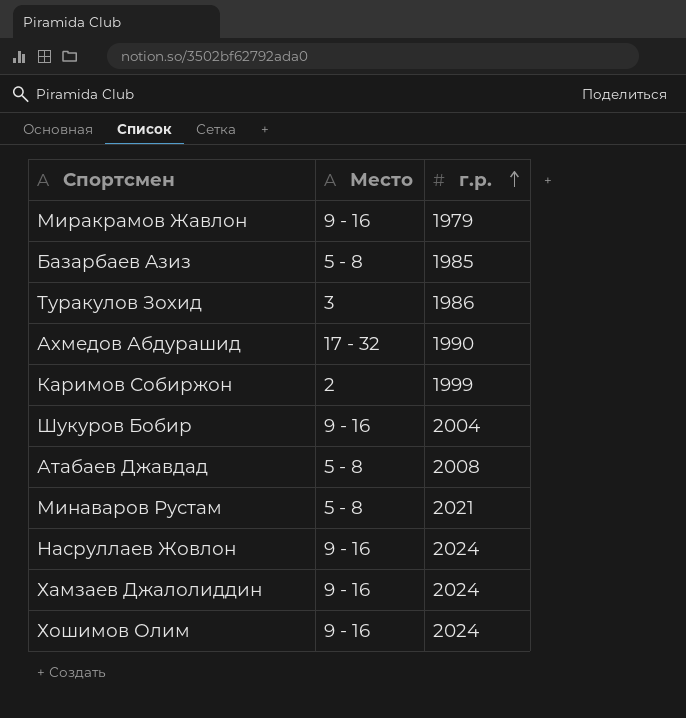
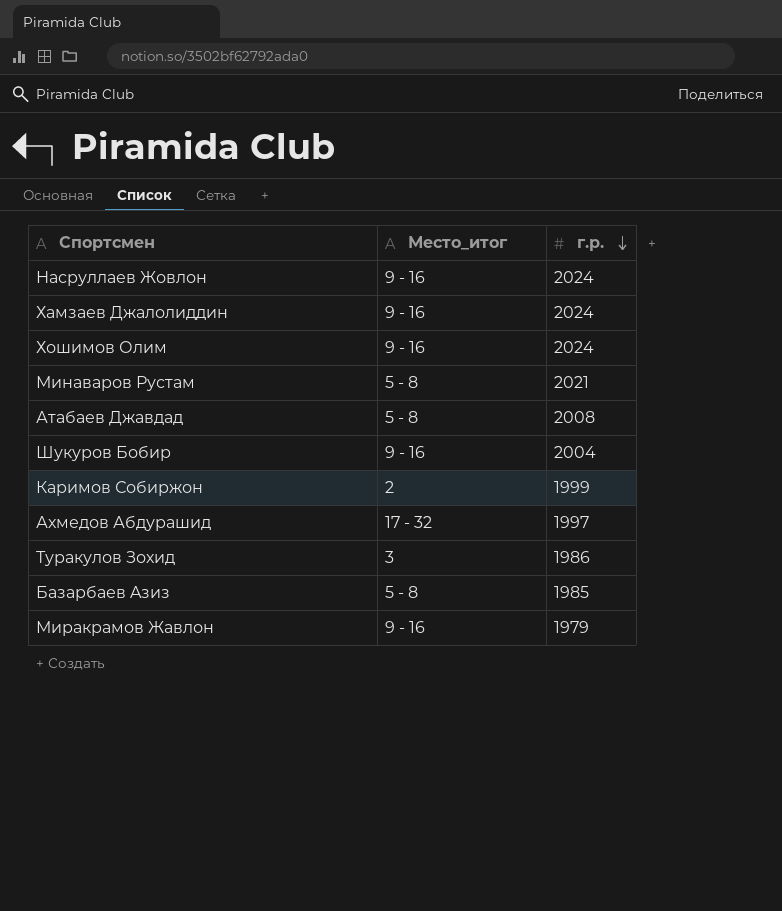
row order: г.р. ascending -> г.р. descending
column name: Место -> Место_итог
Ахмедов Абдурашид | г.р.: 1990 -> 1997

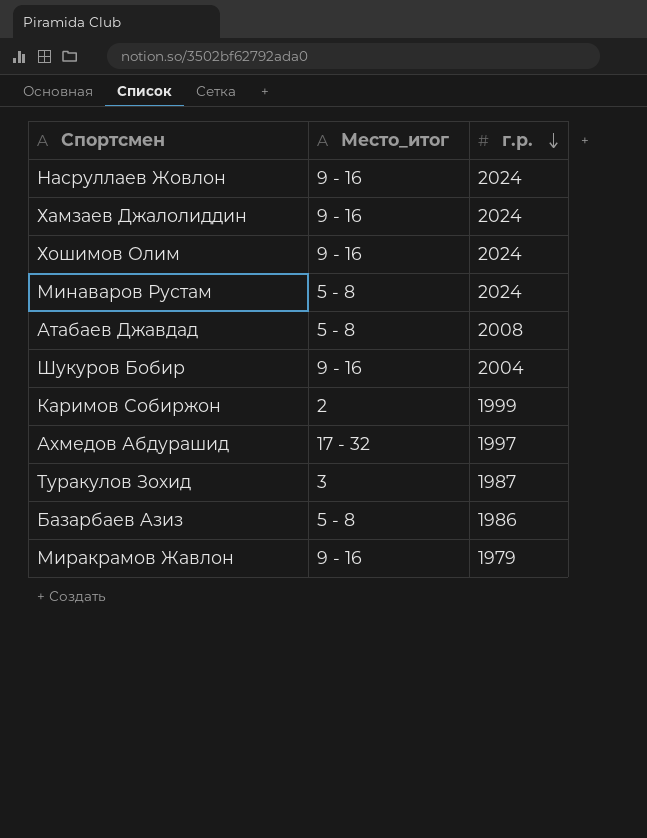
Минаваров Рустам | г.р.: 2021 -> 2024
Туракулов Зохид | г.р.: 1986 -> 1987
Базарбаев Aзиз | г.р.: 1985 -> 1986

